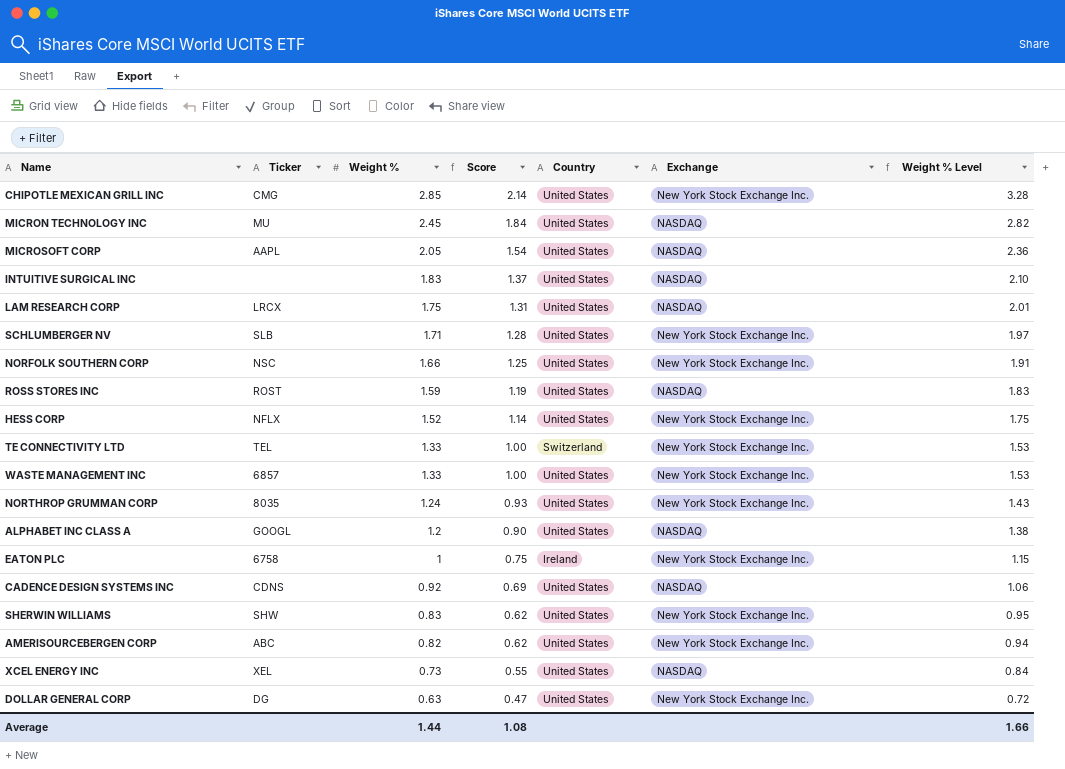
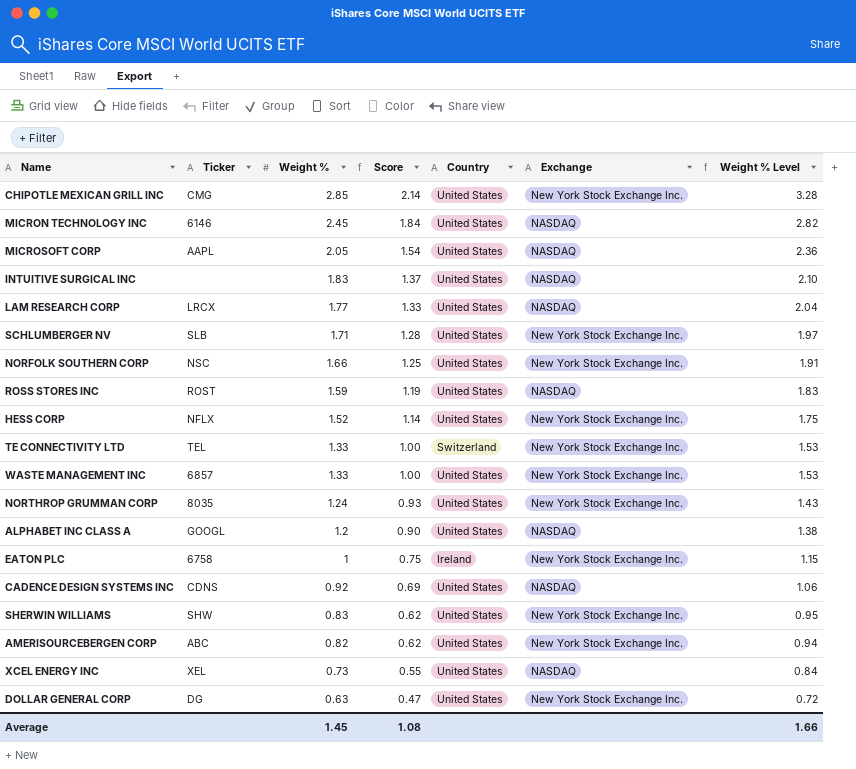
MICRON TECHNOLOGY INC | Ticker: MU -> 6146
LAM RESEARCH CORP | Weight %: 1.75 -> 1.77
LAM RESEARCH CORP | Score: 1.31 -> 1.33
LAM RESEARCH CORP | Weight % Level: 2.01 -> 2.04
Average | Weight %: 1.44 -> 1.45

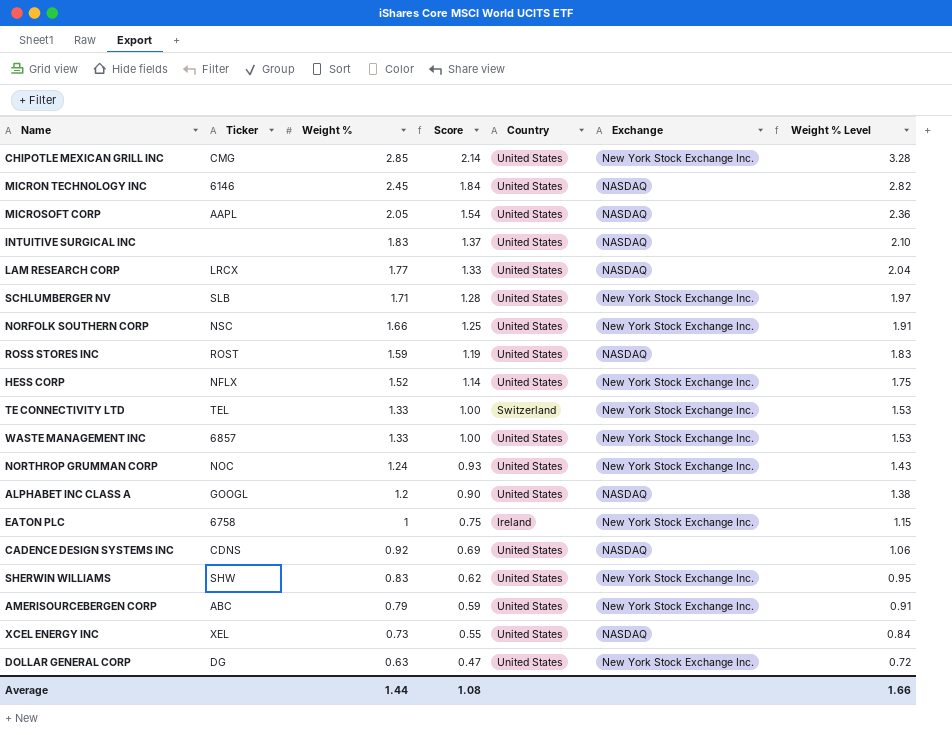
NORTHROP GRUMMAN CORP | Ticker: 8035 -> NOC
AMERISOURCEBERGEN CORP | Weight %: 0.82 -> 0.79
AMERISOURCEBERGEN CORP | Score: 0.62 -> 0.59
AMERISOURCEBERGEN CORP | Weight % Level: 0.94 -> 0.91
Average | Weight %: 1.45 -> 1.44

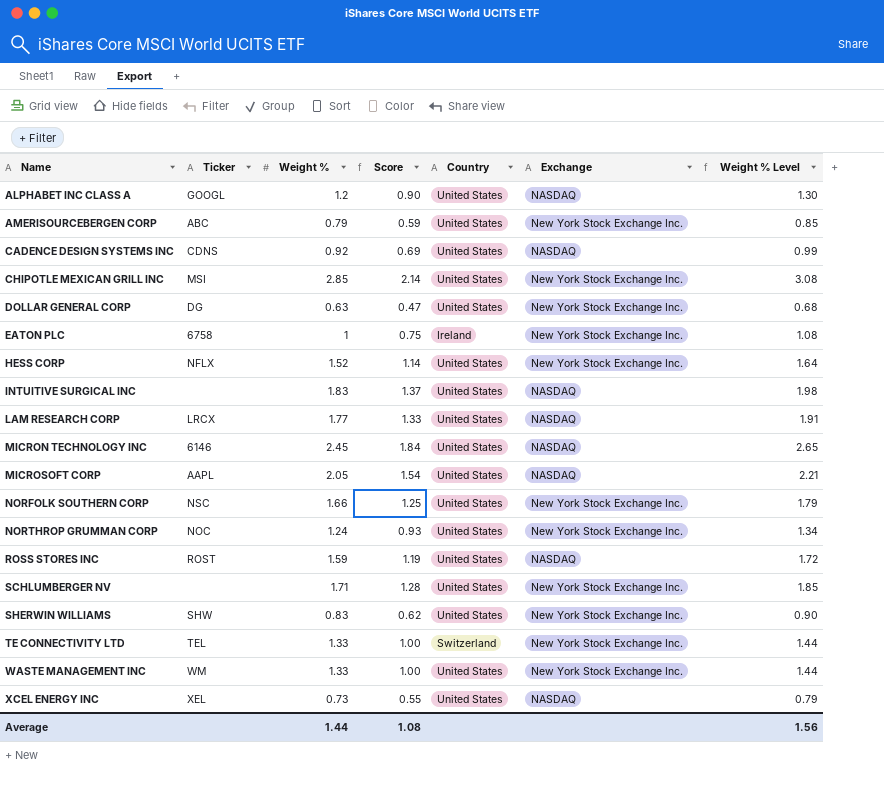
row order: Weight % descending -> Name ascending
column Weight % Level | formula: [Weight %] * 1.15 -> [Weight %] * 1.08
CHIPOTLE MEXICAN GRILL INC | Ticker: CMG -> MSI
SCHLUMBERGER NV | Ticker: SLB -> none
WASTE MANAGEMENT INC | Ticker: 6857 -> WM
Average | Weight % Level: 1.66 -> 1.56

